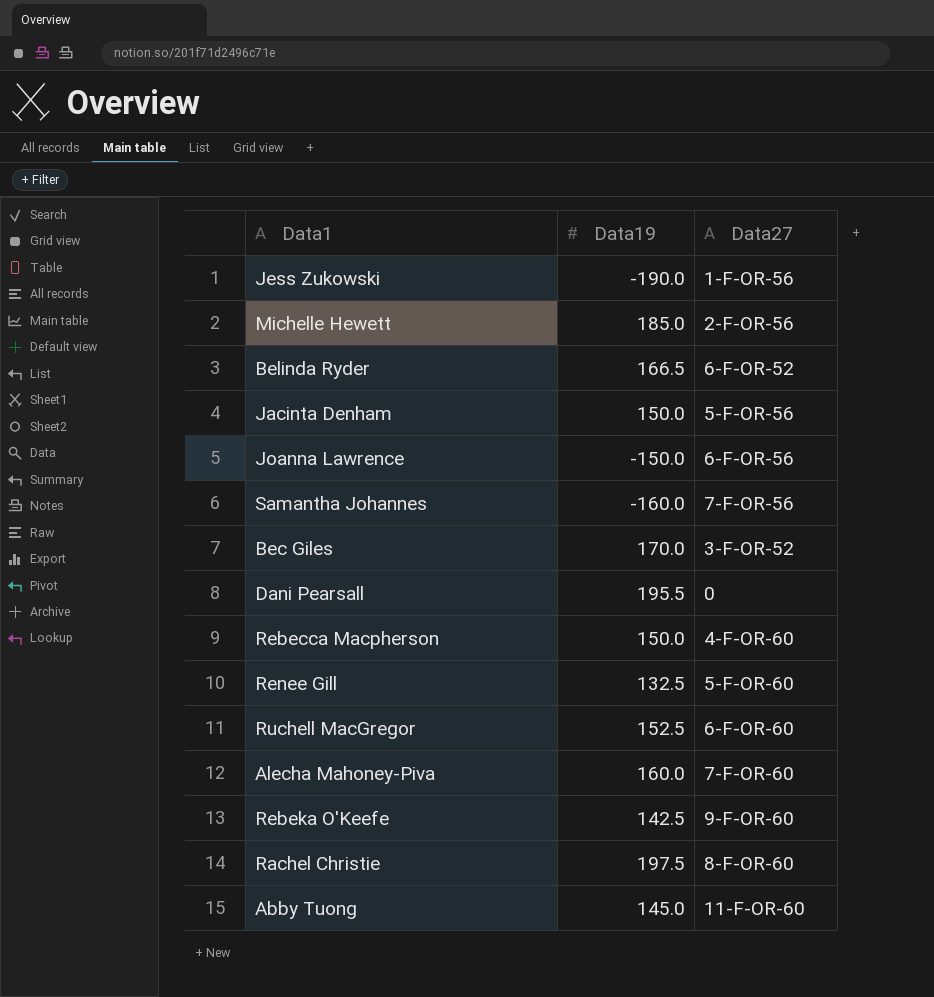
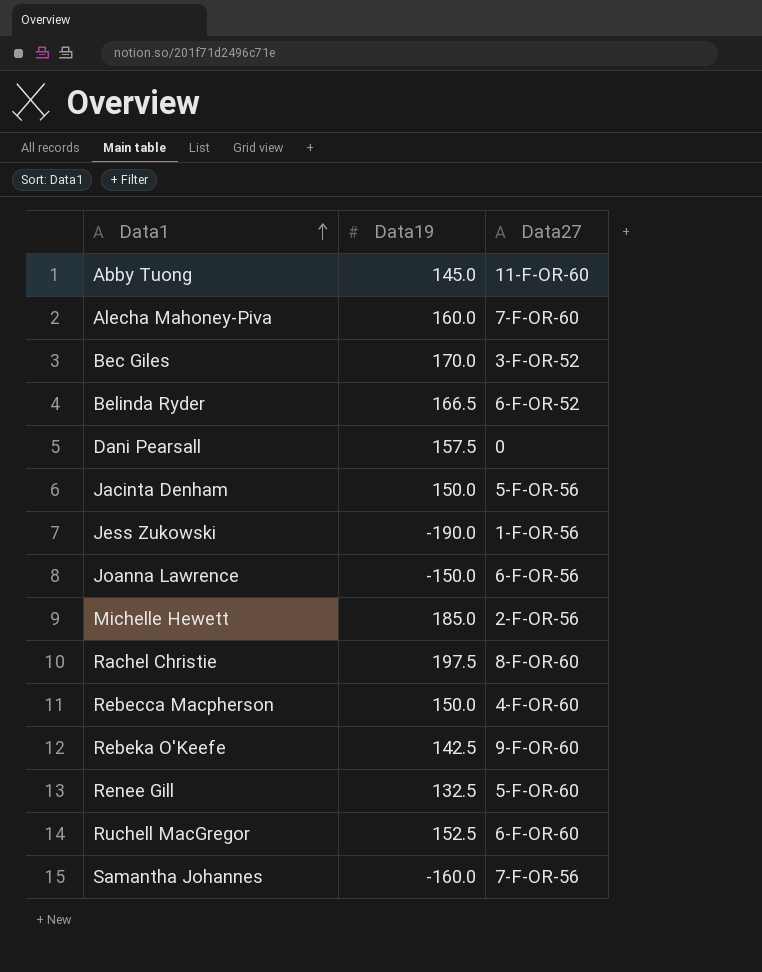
row order: none -> Data1 ascending
Dani Pearsall | Data19: 195.5 -> 157.5

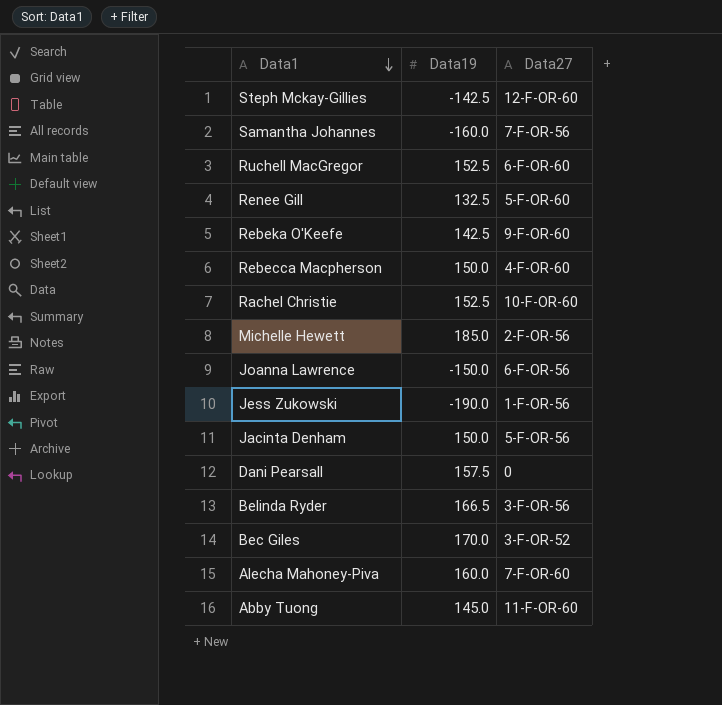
row order: Data1 ascending -> Data1 descending
row Steph Mckay-Gillies: none -> -142.5 | 12-F-OR-60
Rachel Christie | Data19: 197.5 -> 152.5
Rachel Christie | Data27: 8-F-OR-60 -> 10-F-OR-60
Belinda Ryder | Data27: 6-F-OR-52 -> 3-F-OR-56

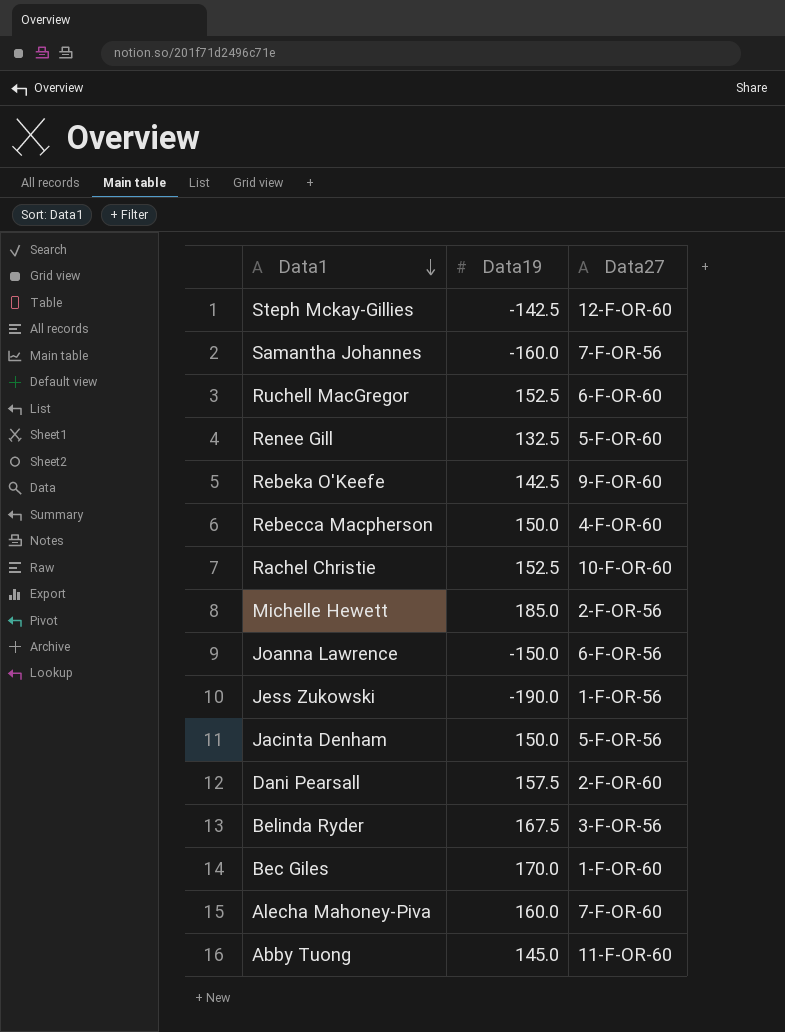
Dani Pearsall | Data27: 0 -> 2-F-OR-60
Belinda Ryder | Data19: 166.5 -> 167.5
Bec Giles | Data27: 3-F-OR-52 -> 1-F-OR-60

